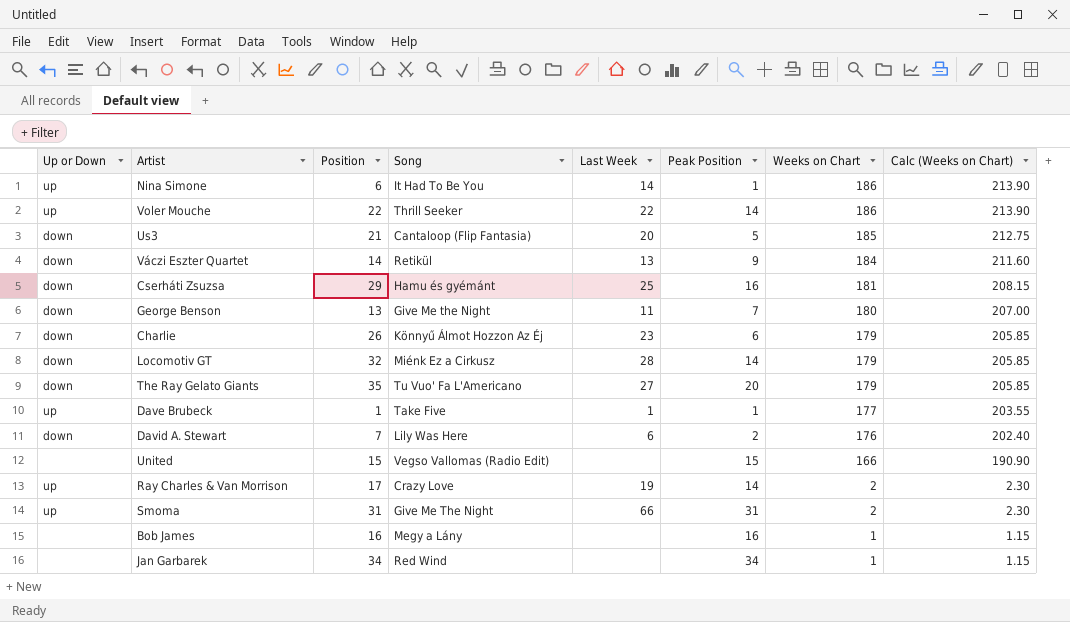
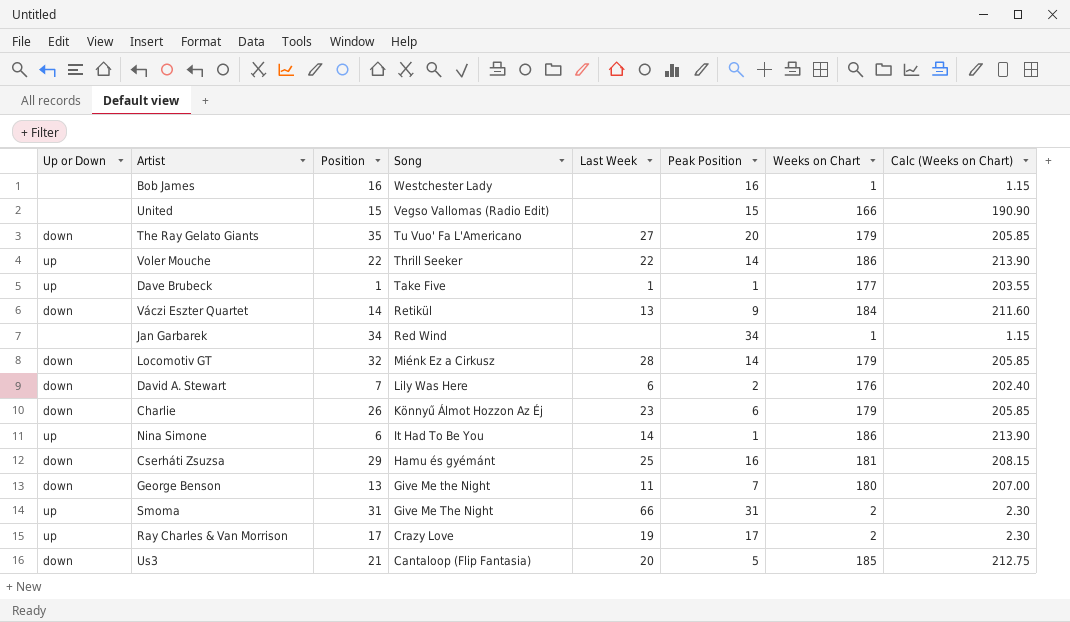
row order: Weeks on Chart descending -> Song descending
Bob James | Song: Megy a Lány -> Westchester Lady
Ray Charles & Van Morrison | Peak Position: 14 -> 17

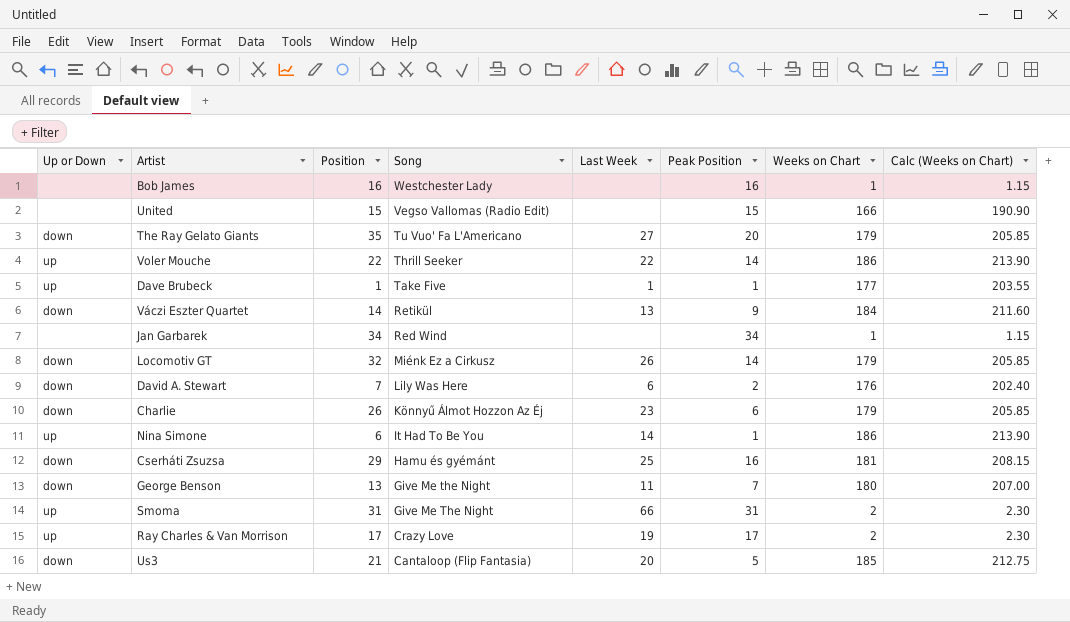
Locomotiv GT | Last Week: 28 -> 26

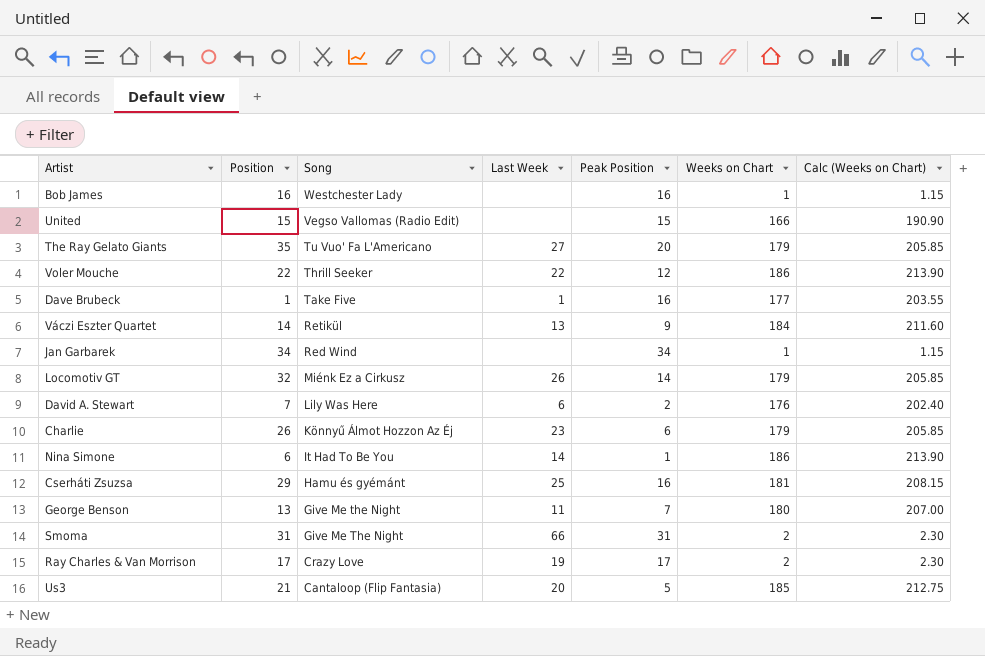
column Up or Down | position: 1 -> none
Voler Mouche | Peak Position: 14 -> 12
Dave Brubeck | Peak Position: 1 -> 16

